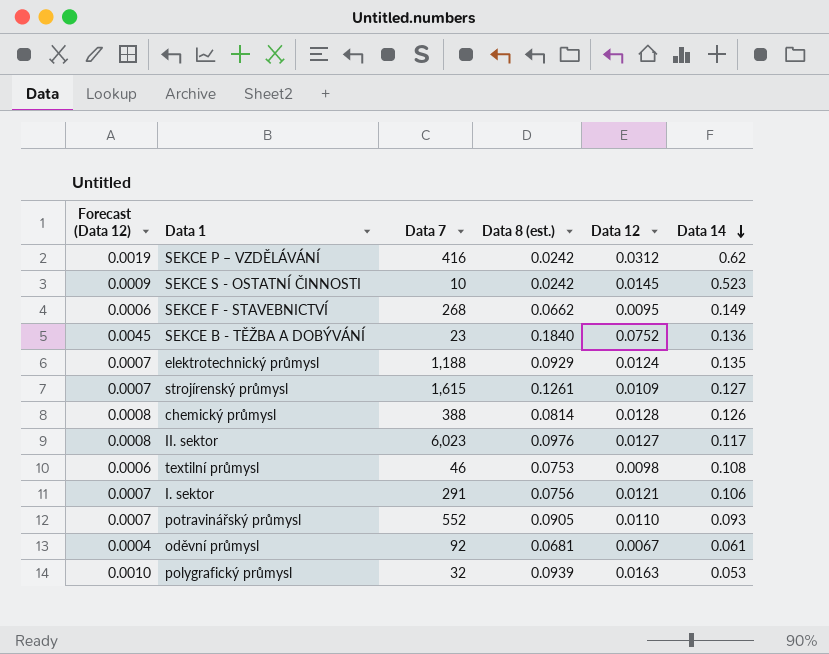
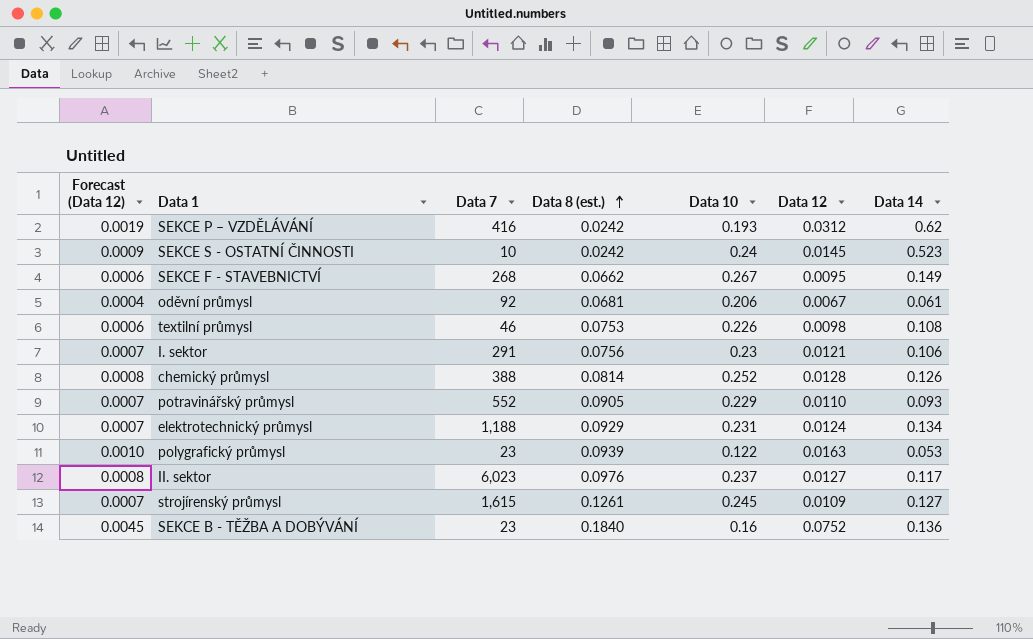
row order: Data 14 descending -> Data 8 (est.) ascending
column Data 10 | position: none -> 5
elektrotechnický průmysl | Data 14: 0.135 -> 0.134
polygrafický průmysl | Data 7: 32 -> 23

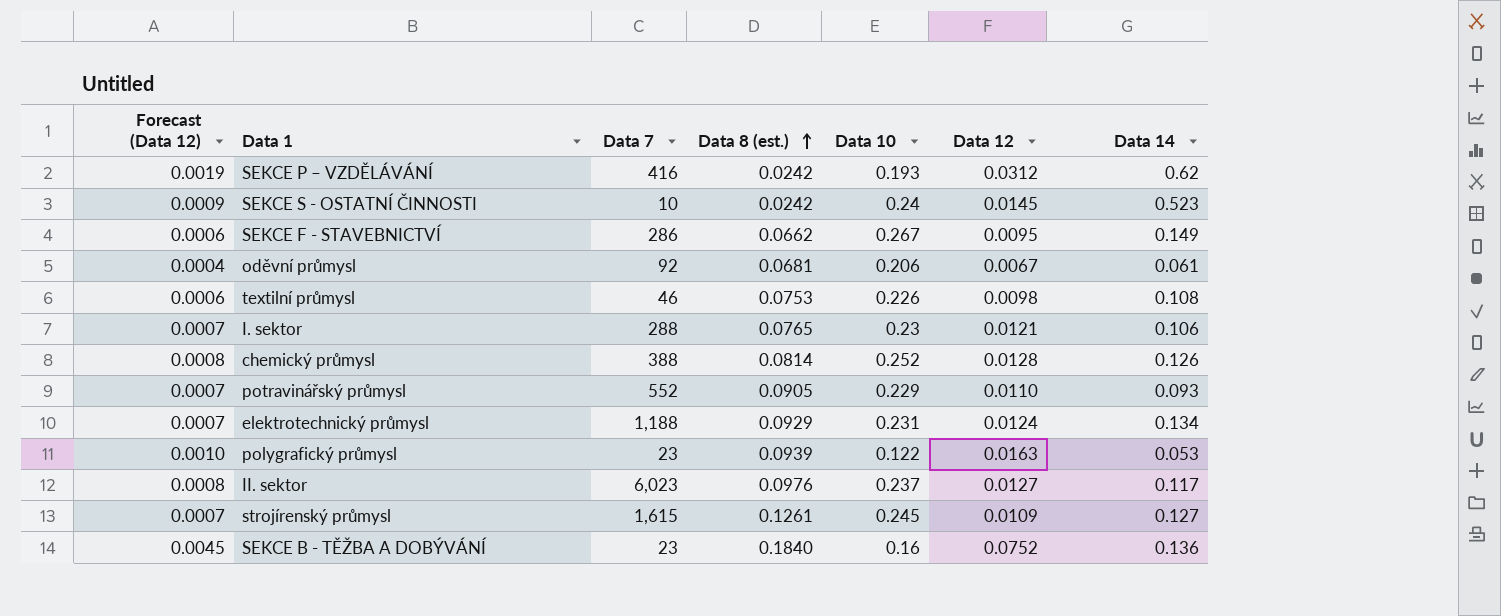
SEKCE F - STAVEBNICTVÍ | Data 7: 268 -> 286
I. sektor | Data 7: 291 -> 288
I. sektor | Data 8 (est.): 0.0756 -> 0.0765

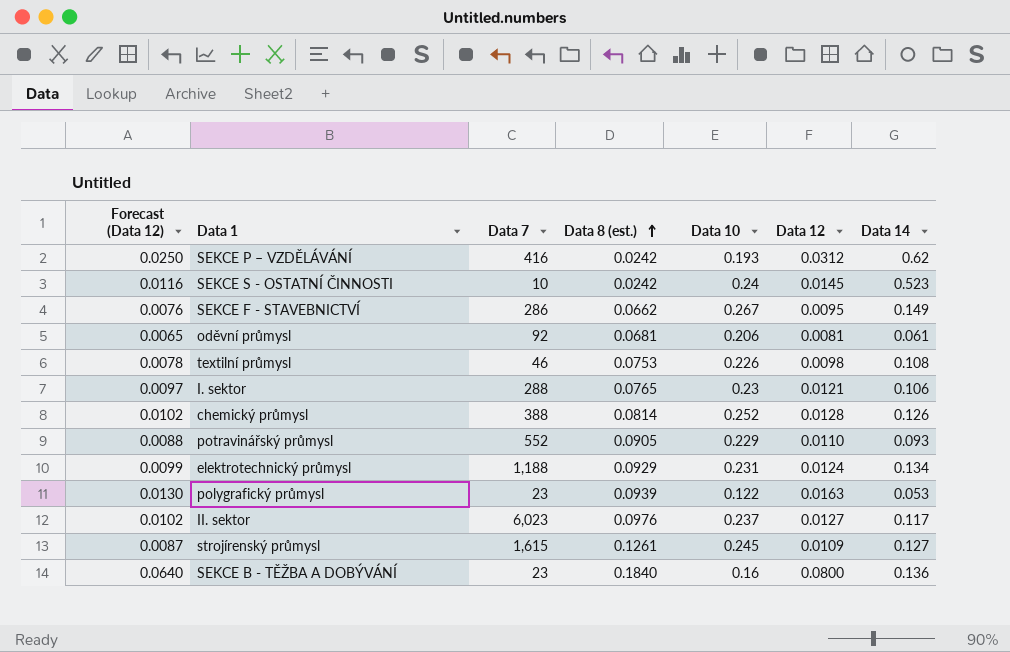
column Forecast (Data 12) | formula: [Data 12] * 0.06 -> [Data 12] * 0.8
oděvní průmysl | Data 12: 0.0067 -> 0.0081
SEKCE B - TĚŽBA A DOBÝVÁNÍ | Data 12: 0.0752 -> 0.0800

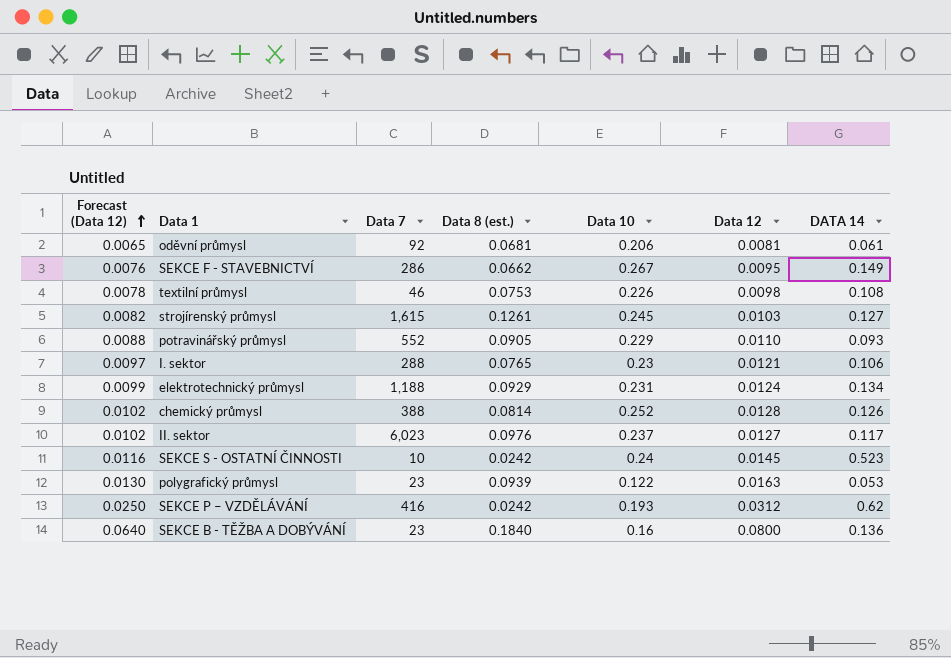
row order: Data 8 (est.) ascending -> Forecast (Data 12) ascending
column name: Data 14 -> DATA 14
strojírenský průmysl | Forecast (Data 12): 0.0087 -> 0.0082
strojírenský průmysl | Data 12: 0.0109 -> 0.0103

